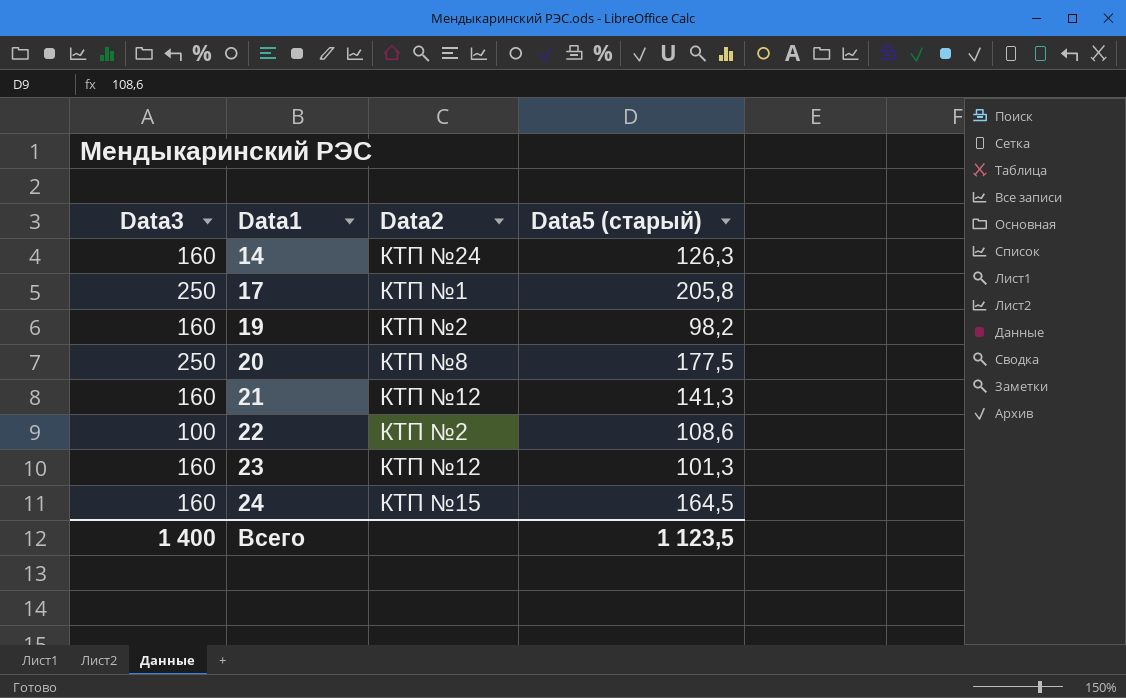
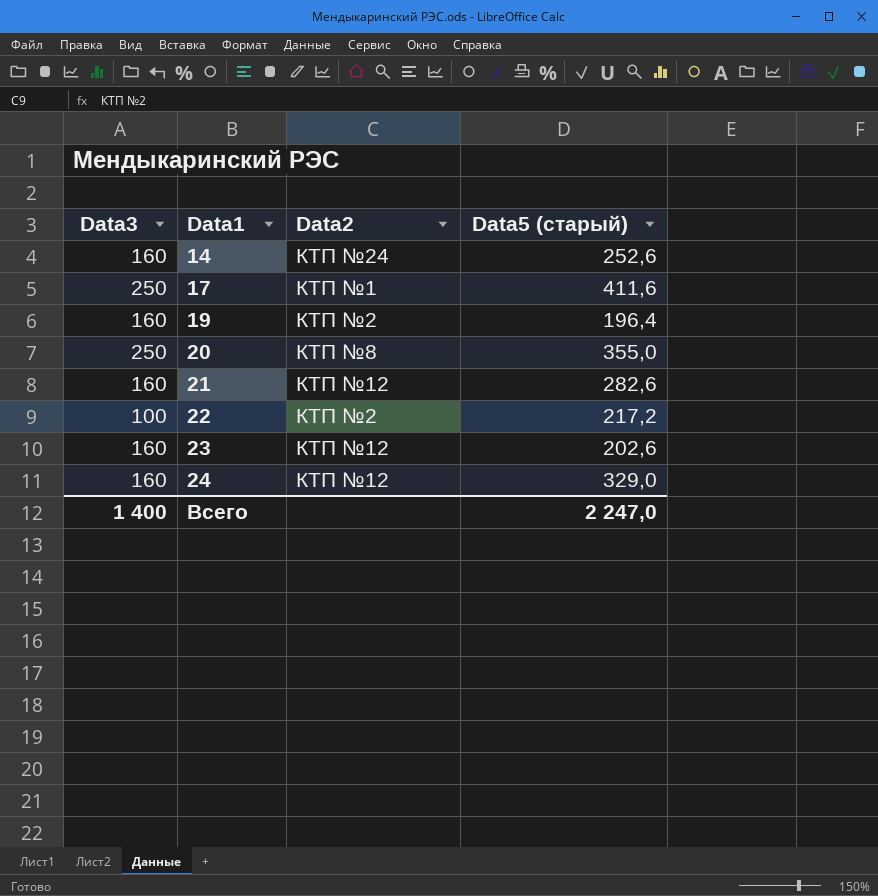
14 | Data5 (старый): 126,3 -> 252,6
17 | Data5 (старый): 205,8 -> 411,6
19 | Data5 (старый): 98,2 -> 196,4
20 | Data5 (старый): 177,5 -> 355,0
21 | Data5 (старый): 141,3 -> 282,6
22 | Data5 (старый): 108,6 -> 217,2
23 | Data5 (старый): 101,3 -> 202,6
24 | Data2: КТП №15 -> КТП №12
24 | Data5 (старый): 164,5 -> 329,0
Всего | Data5 (старый): 1 123,5 -> 2 247,0

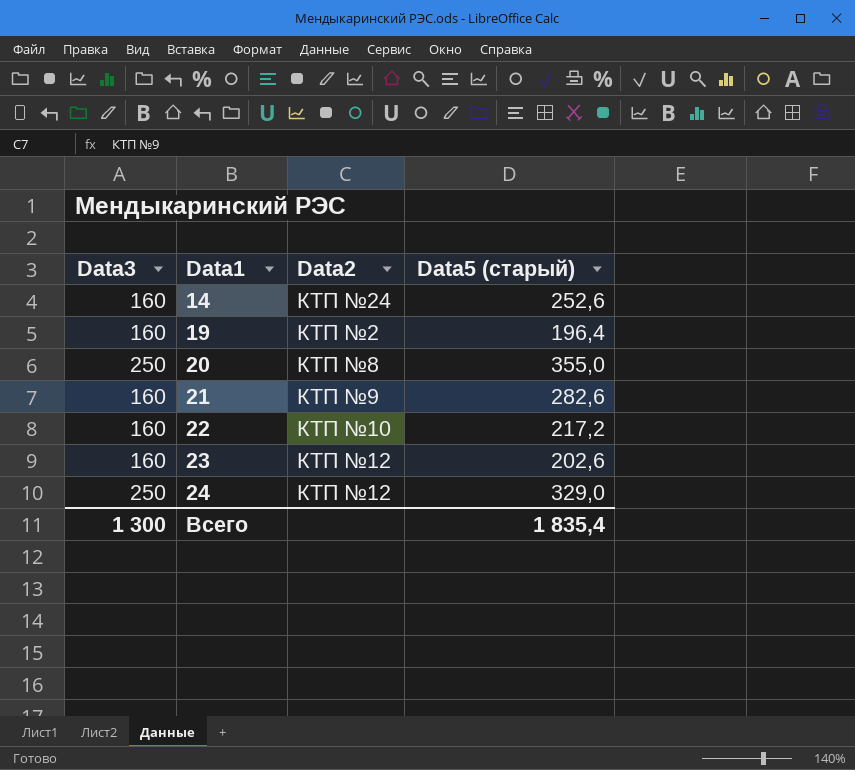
row 17: 250 | КТП №1 | 411,6 -> none
21 | Data2: КТП №12 -> КТП №9
22 | Data3: 100 -> 160
22 | Data2: КТП №2 -> КТП №10
24 | Data3: 160 -> 250
Всего | Data3: 1 400 -> 1 300
Всего | Data5 (старый): 2 247,0 -> 1 835,4

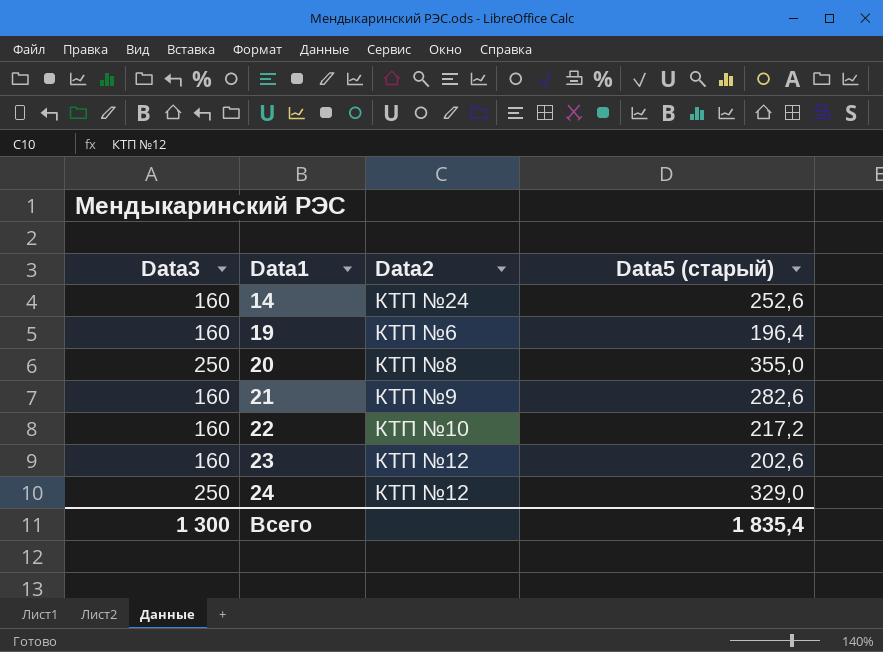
19 | Data2: КТП №2 -> КТП №6

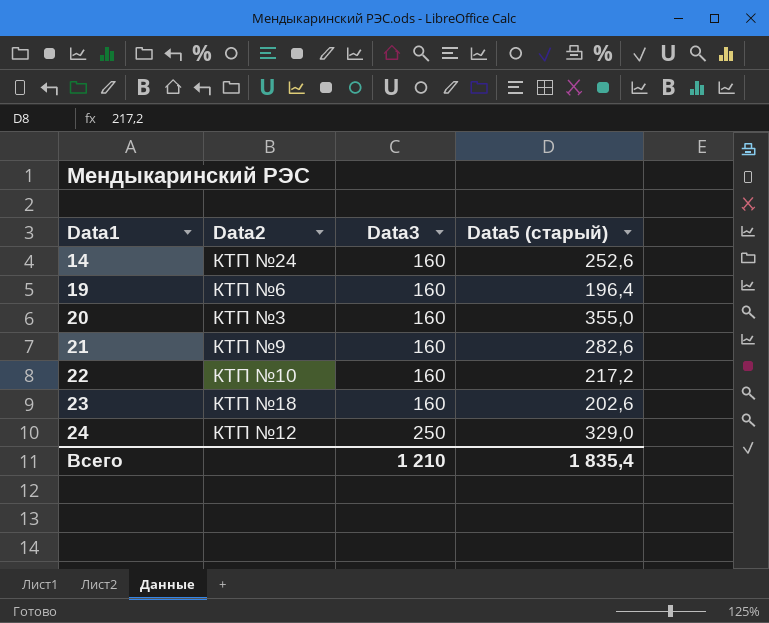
column Data3 | position: 1 -> 3
20 | Data2: КТП №8 -> КТП №3
20 | Data3: 250 -> 160
23 | Data2: КТП №12 -> КТП №18
Всего | Data3: 1 300 -> 1 210

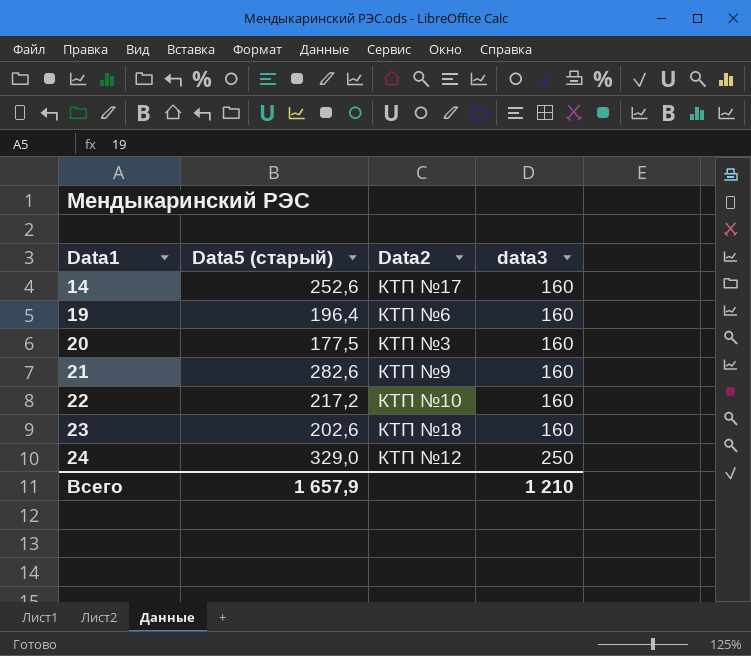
column Data5 (старый) | position: 4 -> 2
column name: Data3 -> data3
14 | Data2: КТП №24 -> КТП №17
20 | Data5 (старый): 355,0 -> 177,5
Всего | Data5 (старый): 1 835,4 -> 1 657,9

